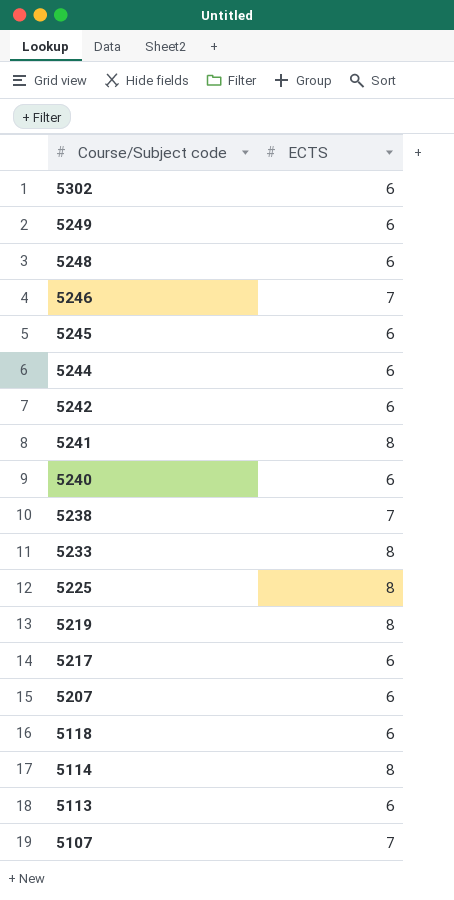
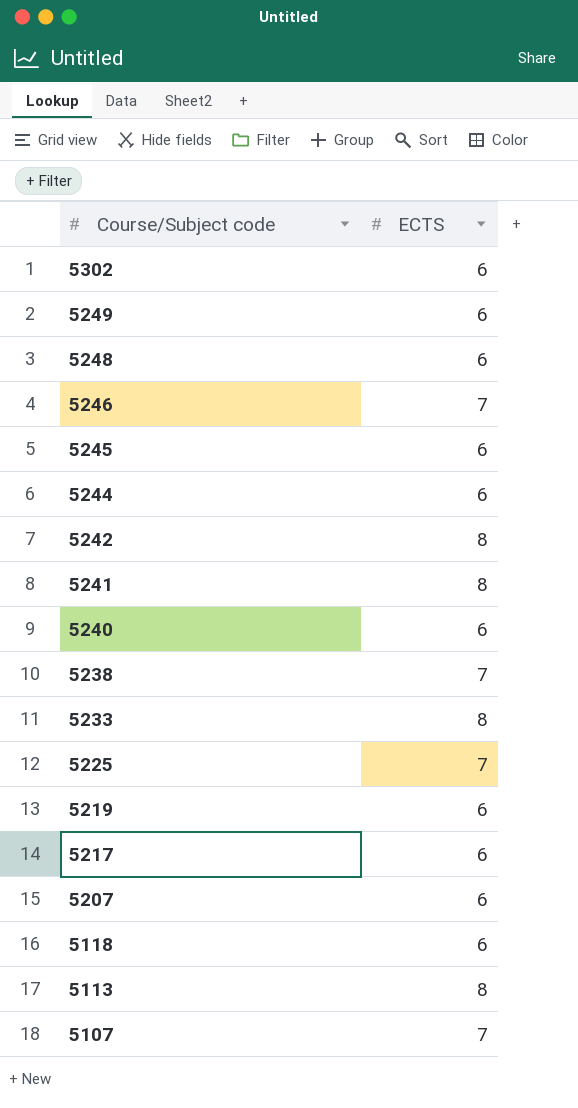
row 5114: 8 -> none
5242 | ECTS: 6 -> 8
5225 | ECTS: 8 -> 7
5219 | ECTS: 8 -> 6
5113 | ECTS: 6 -> 8

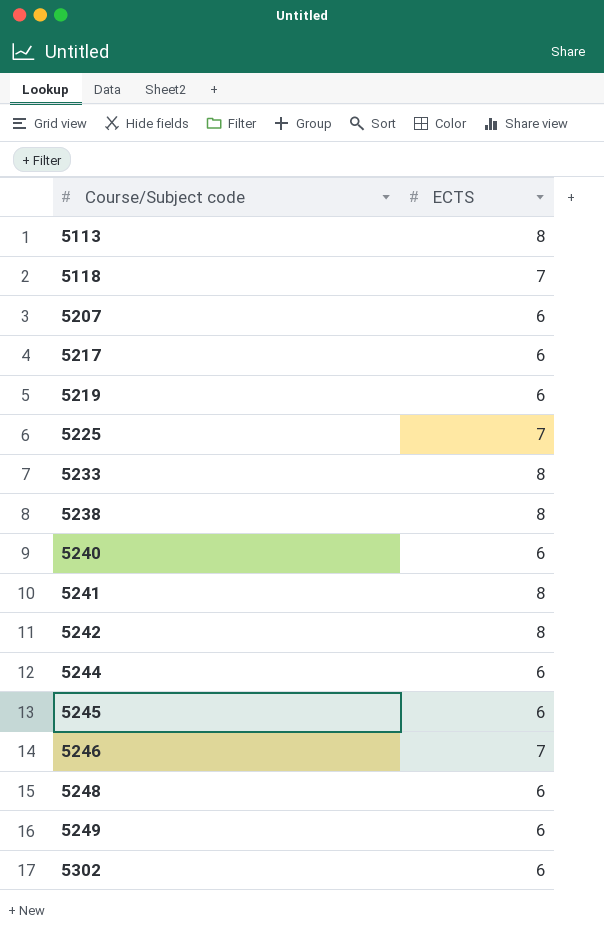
row order: Course/Subject code descending -> Course/Subject code ascending
row 5107: 7 -> none
5118 | ECTS: 6 -> 7
5238 | ECTS: 7 -> 8

